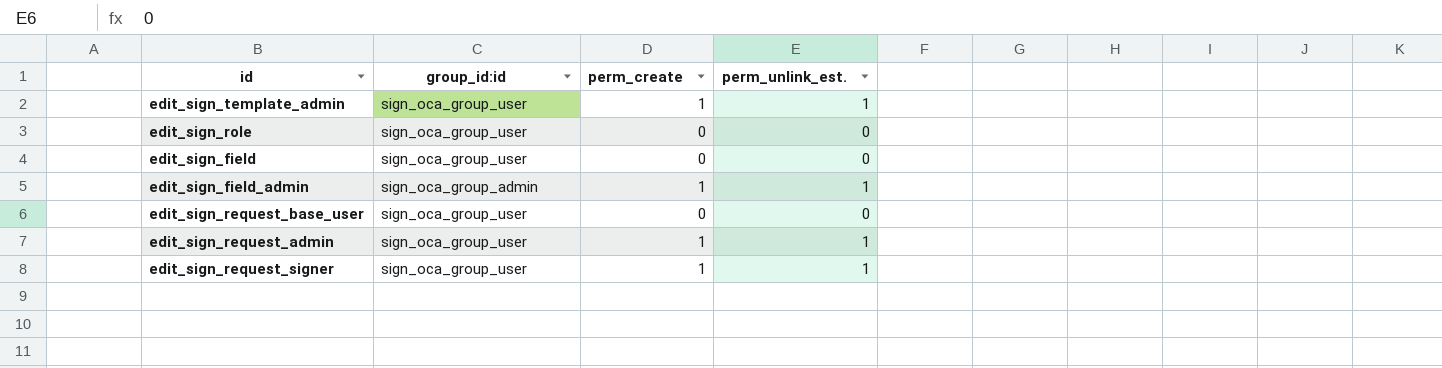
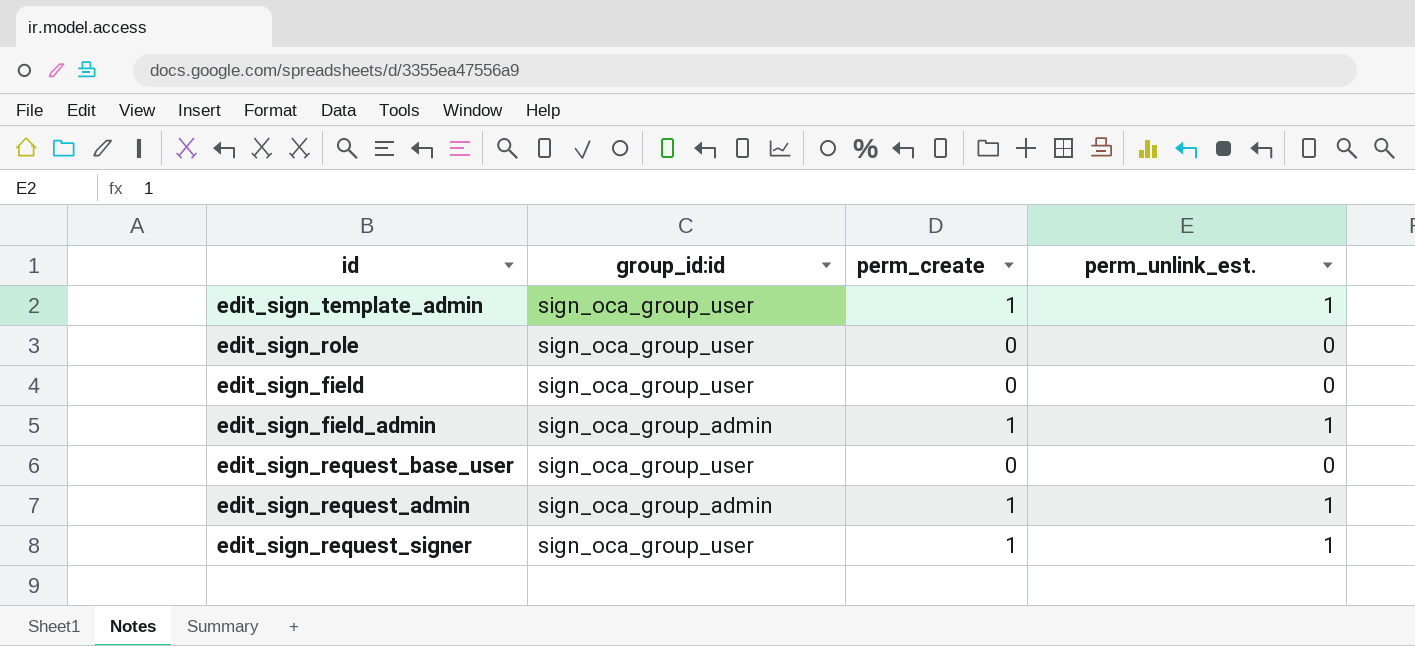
edit_sign_request_admin | group_id:id: sign_oca_group_user -> sign_oca_group_admin

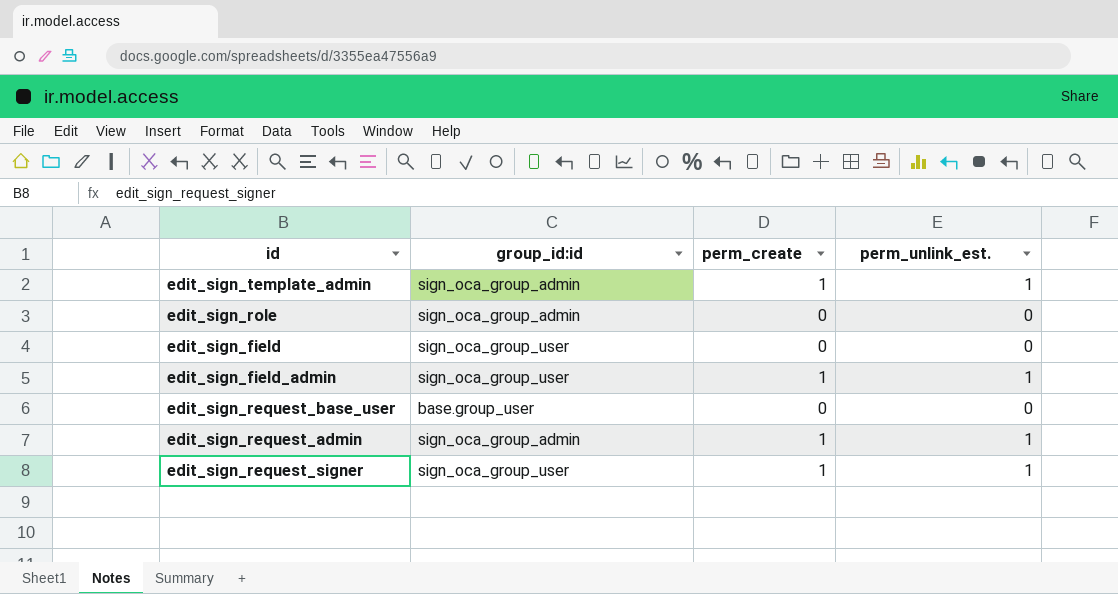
edit_sign_template_admin | group_id:id: sign_oca_group_user -> sign_oca_group_admin
edit_sign_role | group_id:id: sign_oca_group_user -> sign_oca_group_admin
edit_sign_field_admin | group_id:id: sign_oca_group_admin -> sign_oca_group_user
edit_sign_request_base_user | group_id:id: sign_oca_group_user -> base.group_user

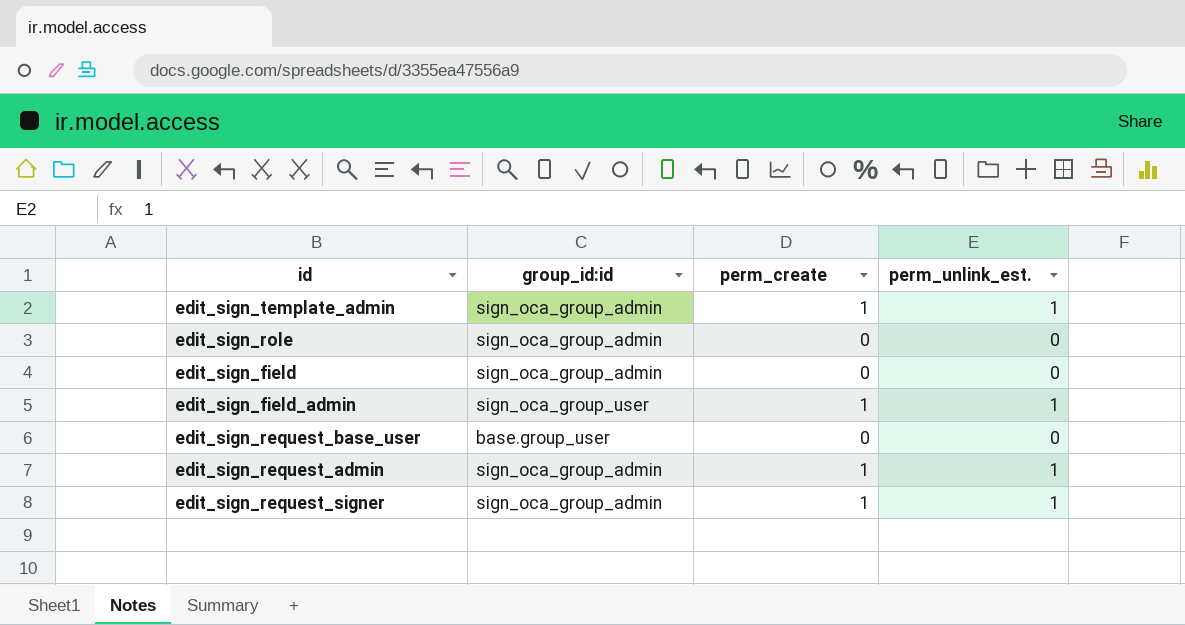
edit_sign_field | group_id:id: sign_oca_group_user -> sign_oca_group_admin
edit_sign_request_signer | group_id:id: sign_oca_group_user -> sign_oca_group_admin

